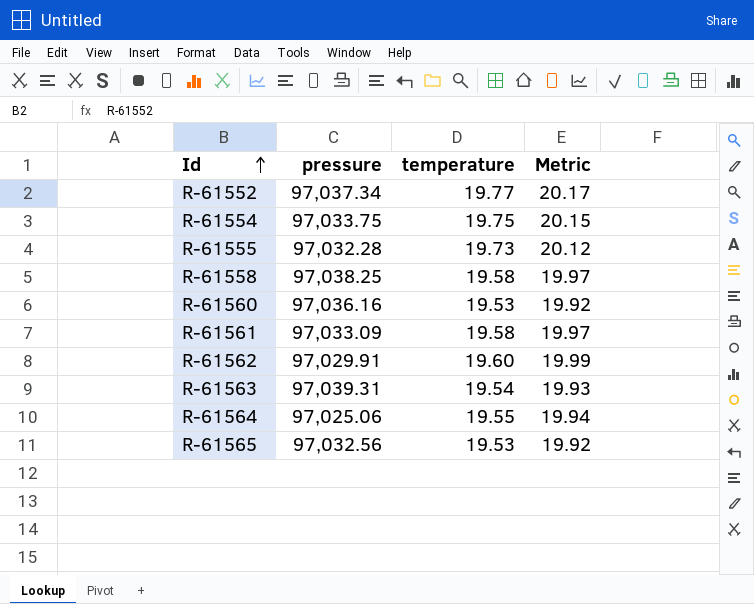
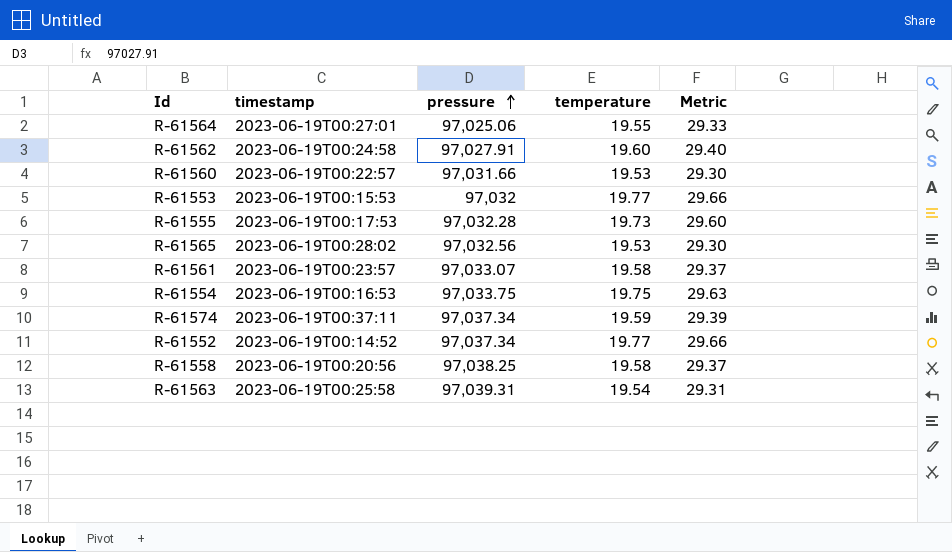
row order: Id ascending -> pressure ascending
column timestamp | position: none -> 2
column Metric | formula: [temperature] * 1.02 -> [temperature] * 1.5
R-61562 | pressure: 97,029.91 -> 97,027.91
R-61560 | pressure: 97,036.16 -> 97,031.66
row R-61553: none -> 2023-06-19T00:15:53 | 97,032 | 19.77 | 29.66
R-61561 | pressure: 97,033.09 -> 97,033.07
row R-61574: none -> 2023-06-19T00:37:11 | 97,037.34 | 19.59 | 29.39

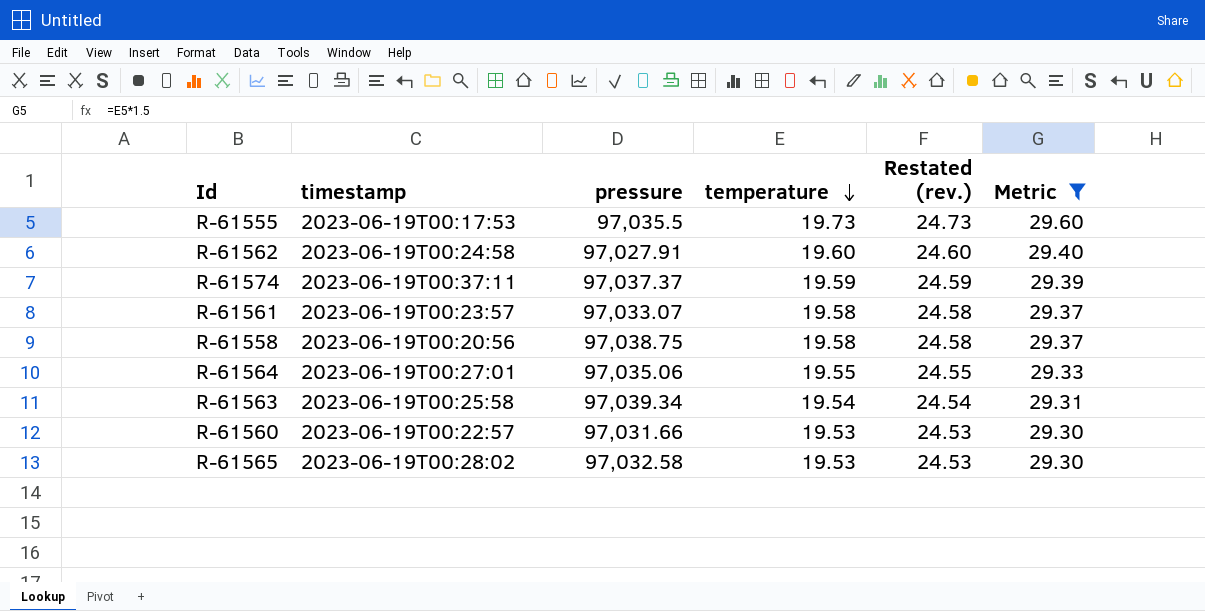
filter: none -> Metric <= 29.60
row order: pressure ascending -> temperature descending
column Restated (rev.) | formula: none -> [temperature] + 5
R-61555 | pressure: 97,032.28 -> 97,035.5
R-61574 | pressure: 97,037.34 -> 97,037.37
R-61558 | pressure: 97,038.25 -> 97,038.75
R-61564 | pressure: 97,025.06 -> 97,035.06
R-61563 | pressure: 97,039.31 -> 97,039.34
R-61565 | pressure: 97,032.56 -> 97,032.58

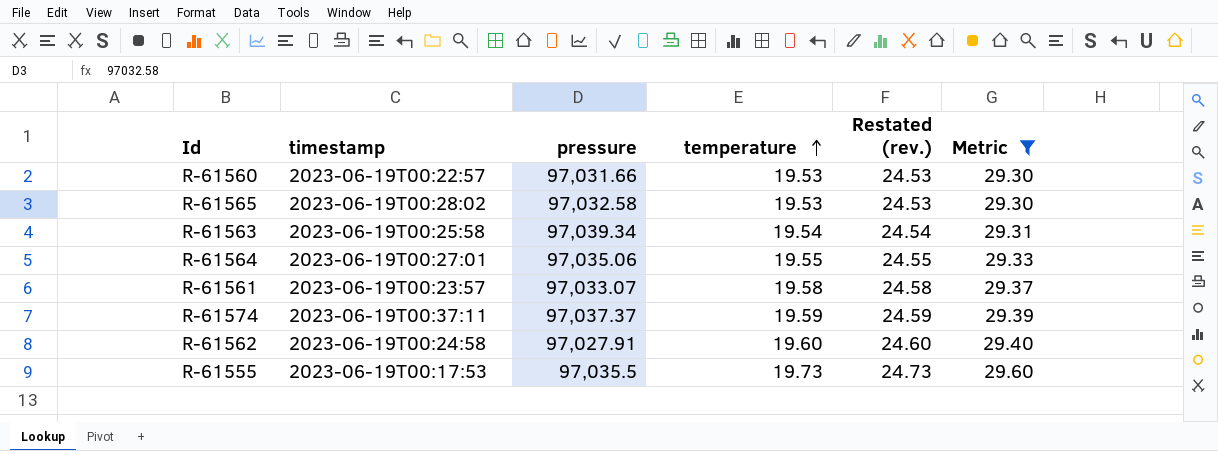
row order: temperature descending -> temperature ascending
row R-61558: 2023-06-19T00:20:56 | 97,038.75 | 19.58 | 24.58 | 29.37 -> none

